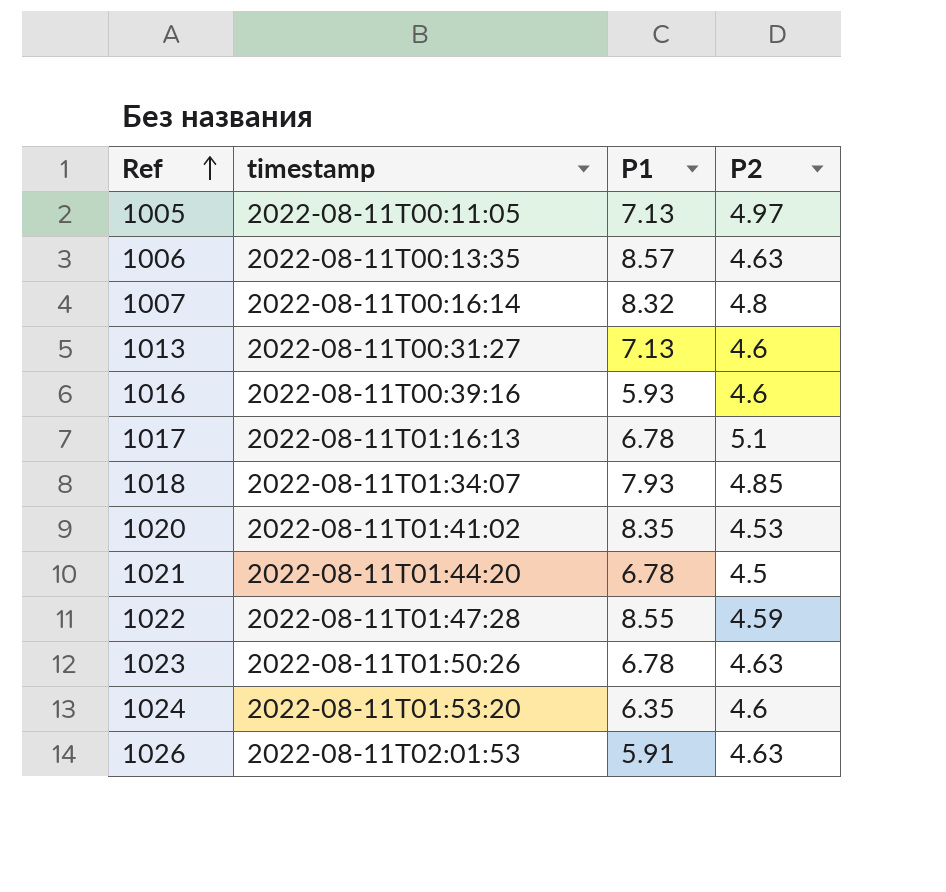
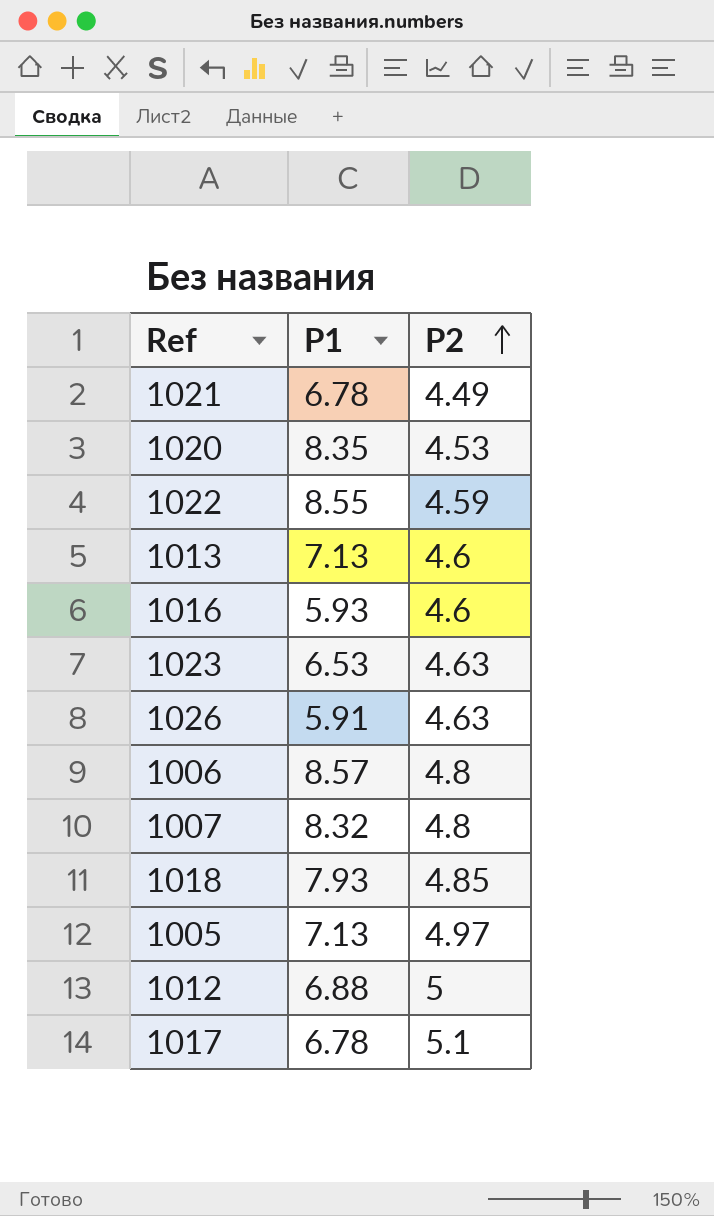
row order: Ref ascending -> P2 ascending
column timestamp | position: 2 -> none
row 1024: 2022-08-11T01:53:20 | 6.35 | 4.6 -> none
1021 | P2: 4.5 -> 4.49
1023 | P1: 6.78 -> 6.53
1006 | P2: 4.63 -> 4.8
row 1012: none -> 6.88 | 5

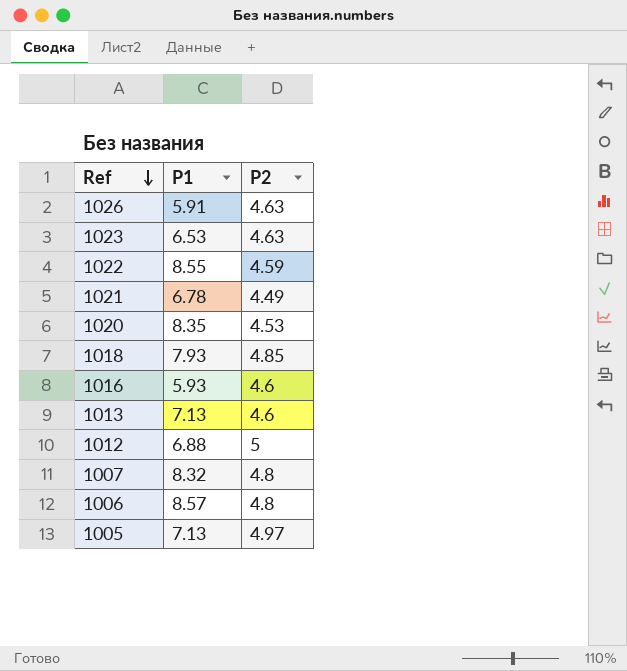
row order: P2 ascending -> Ref descending
row 1017: 6.78 | 5.1 -> none

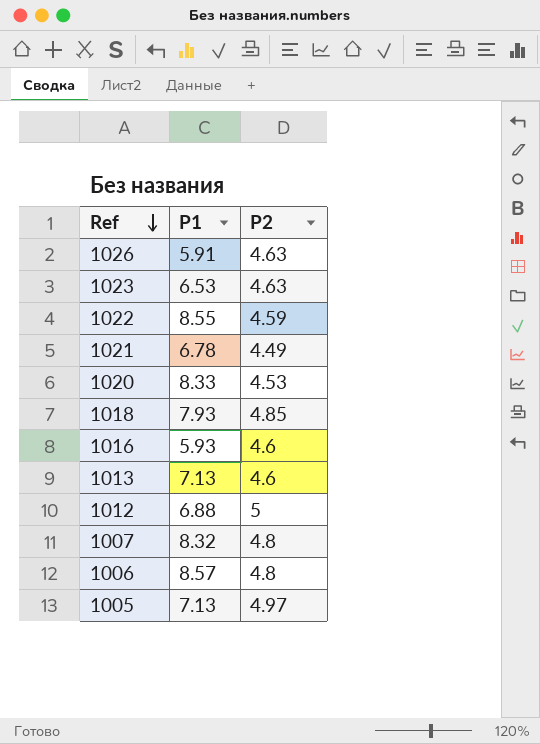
1020 | P1: 8.35 -> 8.33

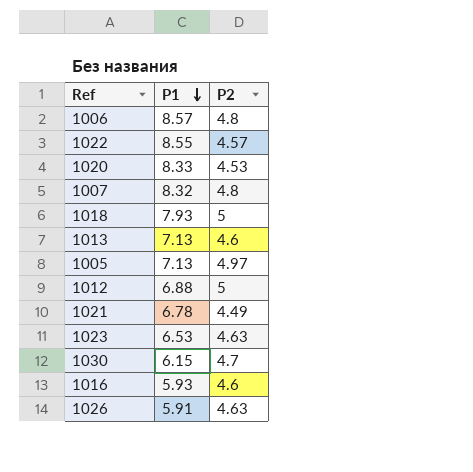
row order: Ref descending -> P1 descending
1022 | P2: 4.59 -> 4.57
1018 | P2: 4.85 -> 5
row 1030: none -> 6.15 | 4.7

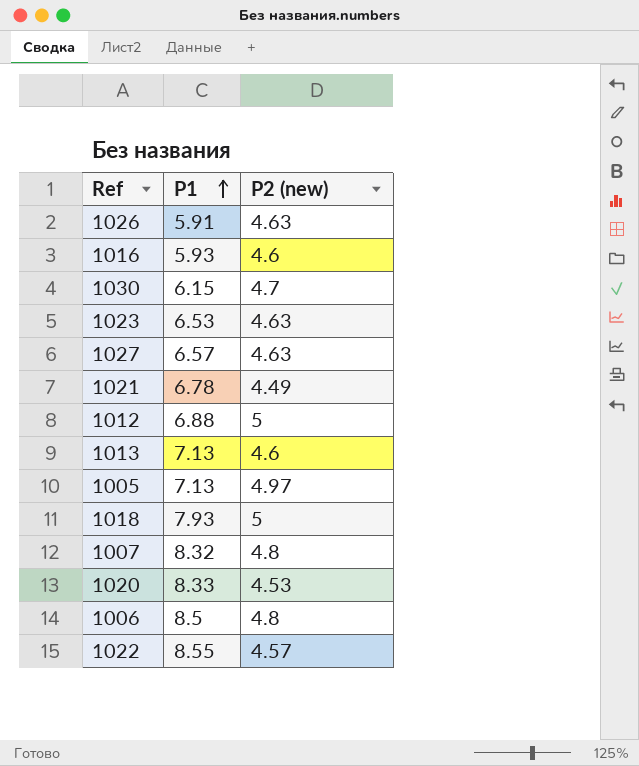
row order: P1 descending -> P1 ascending
column name: P2 -> P2 (new)
row 1027: none -> 6.57 | 4.63
1006 | P1: 8.57 -> 8.5

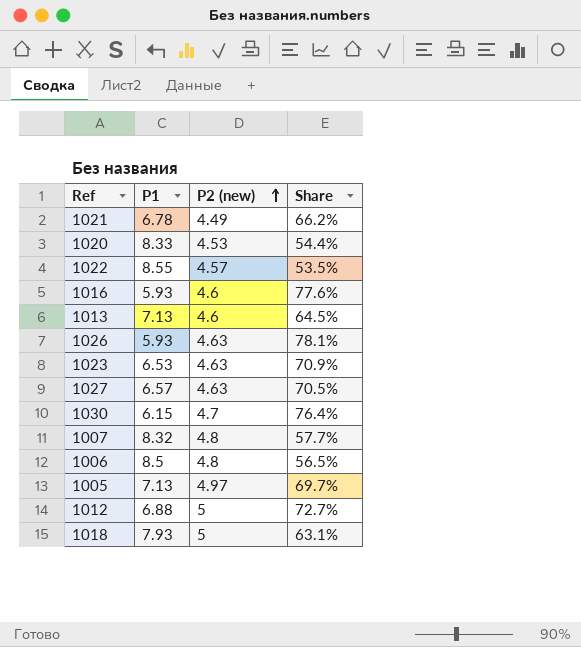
row order: P1 ascending -> P2 (new) ascending
column Share | formula: none -> [P2 (new)] / [P1]
1026 | P1: 5.91 -> 5.93

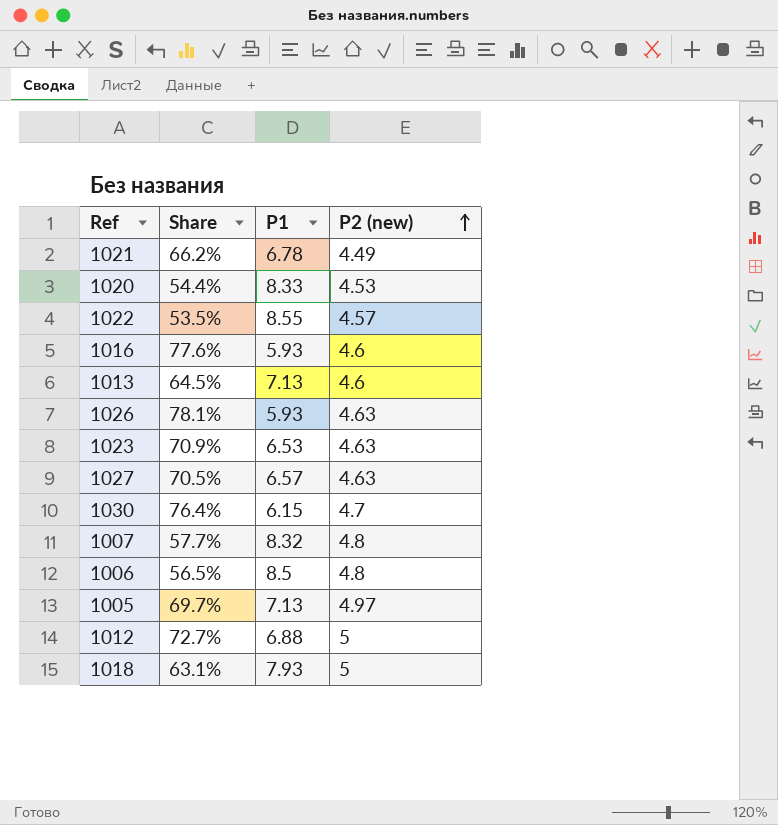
column Share | position: 4 -> 2

